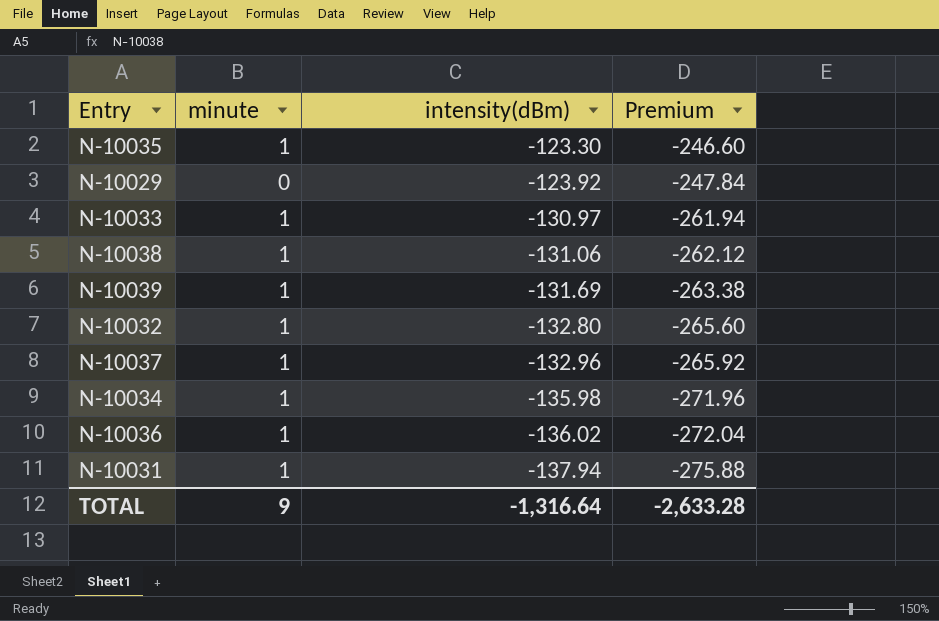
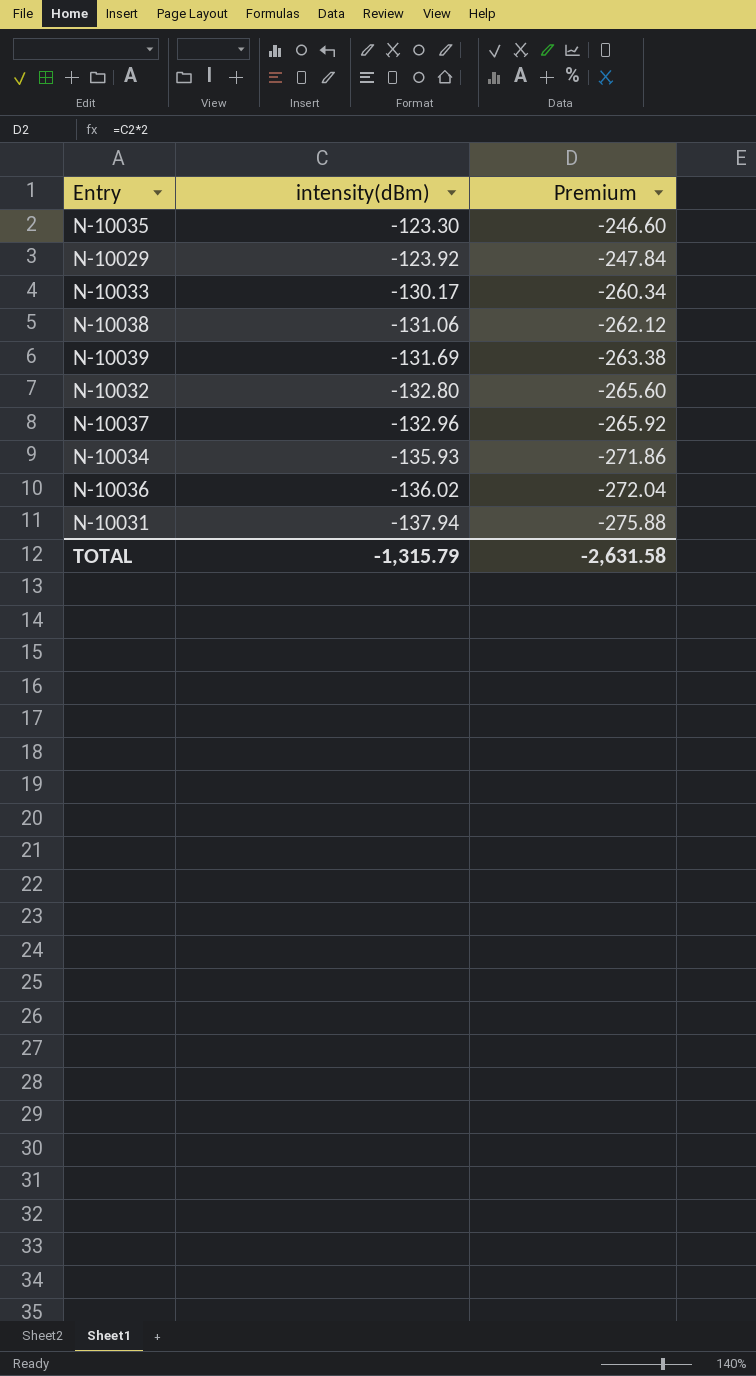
column minute | position: 2 -> none
N-10033 | intensity(dBm): -130.97 -> -130.17
N-10033 | Premium: -261.94 -> -260.34
N-10034 | intensity(dBm): -135.98 -> -135.93
N-10034 | Premium: -271.96 -> -271.86
TOTAL | intensity(dBm): -1,316.64 -> -1,315.79
TOTAL | Premium: -2,633.28 -> -2,631.58

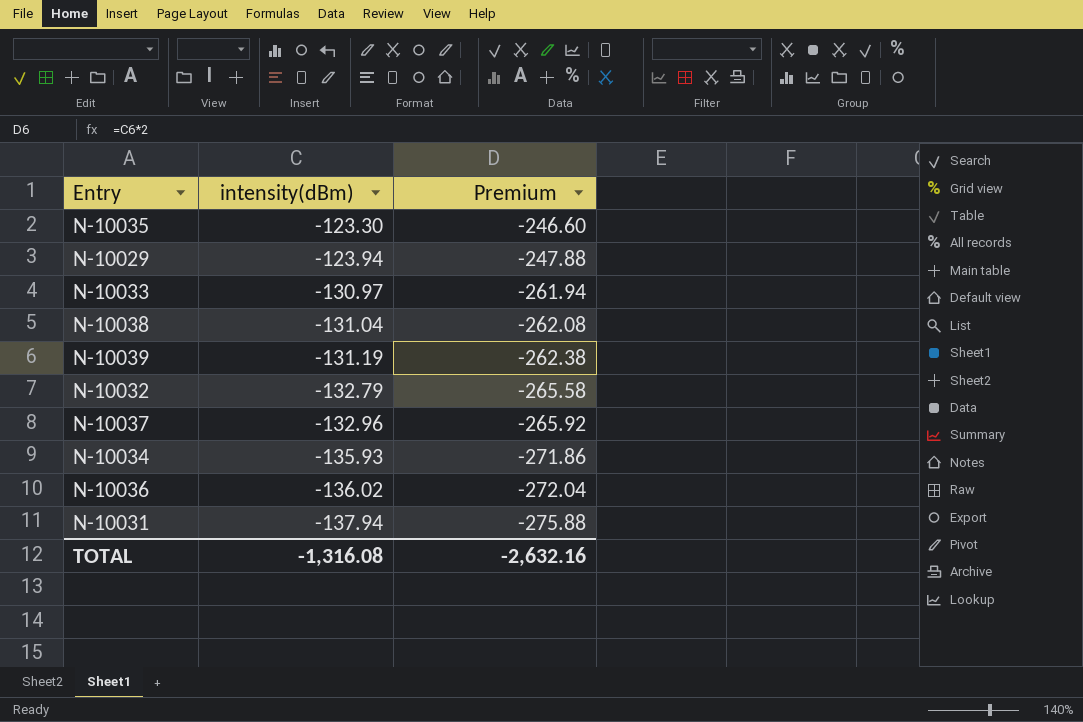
N-10029 | intensity(dBm): -123.92 -> -123.94
N-10029 | Premium: -247.84 -> -247.88
N-10033 | intensity(dBm): -130.17 -> -130.97
N-10033 | Premium: -260.34 -> -261.94
N-10038 | intensity(dBm): -131.06 -> -131.04
N-10038 | Premium: -262.12 -> -262.08
N-10039 | intensity(dBm): -131.69 -> -131.19
N-10039 | Premium: -263.38 -> -262.38
N-10032 | intensity(dBm): -132.80 -> -132.79
N-10032 | Premium: -265.60 -> -265.58
TOTAL | intensity(dBm): -1,315.79 -> -1,316.08
TOTAL | Premium: -2,631.58 -> -2,632.16

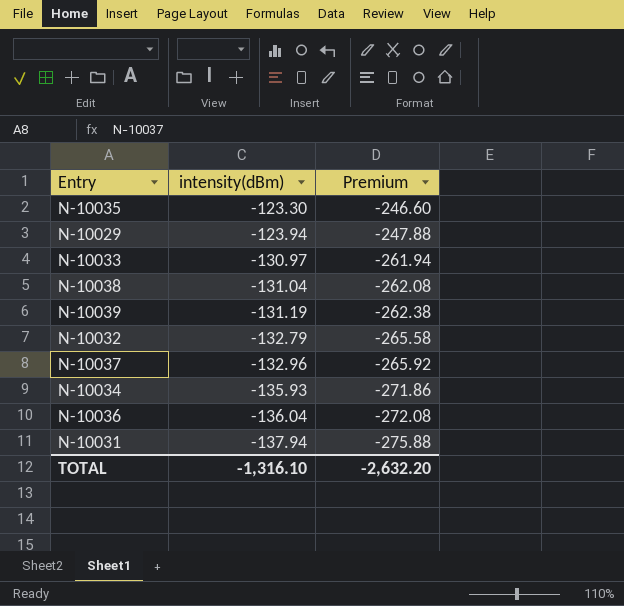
N-10036 | intensity(dBm): -136.02 -> -136.04
N-10036 | Premium: -272.04 -> -272.08
TOTAL | intensity(dBm): -1,316.08 -> -1,316.10
TOTAL | Premium: -2,632.16 -> -2,632.20

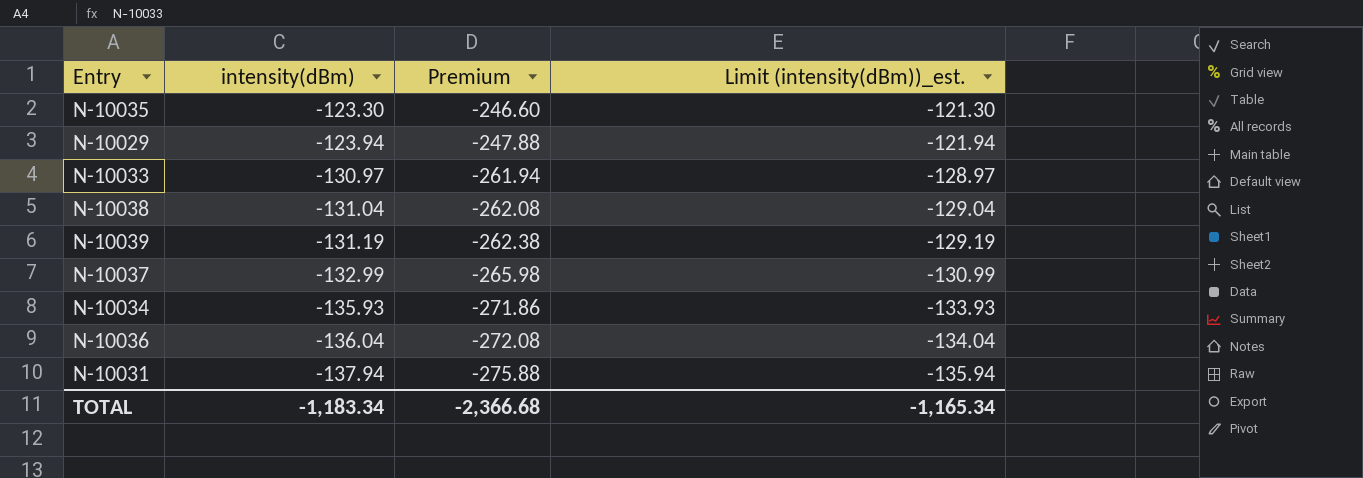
column Limit (intensity(dBm))_est. | formula: none -> [intensity(dBm)] + 2
row N-10032: -132.79 | -265.58 -> none
N-10037 | intensity(dBm): -132.96 -> -132.99
N-10037 | Premium: -265.92 -> -265.98
TOTAL | intensity(dBm): -1,316.10 -> -1,183.34
TOTAL | Premium: -2,632.20 -> -2,366.68

